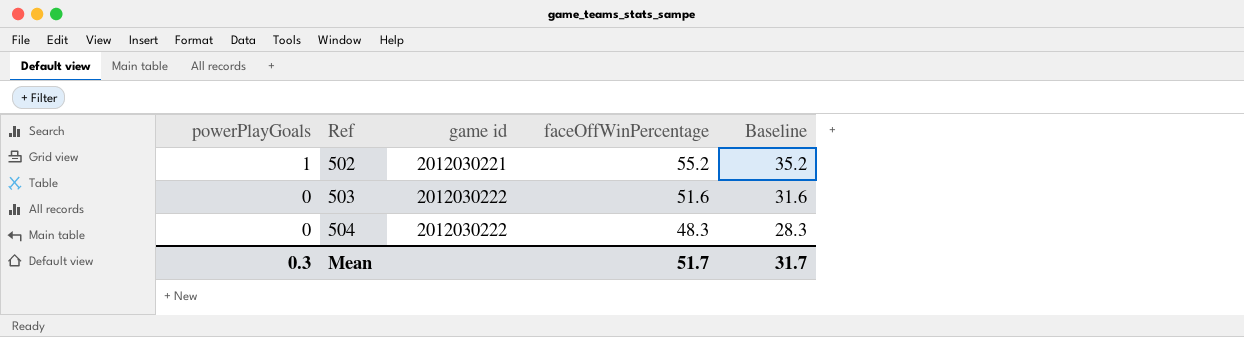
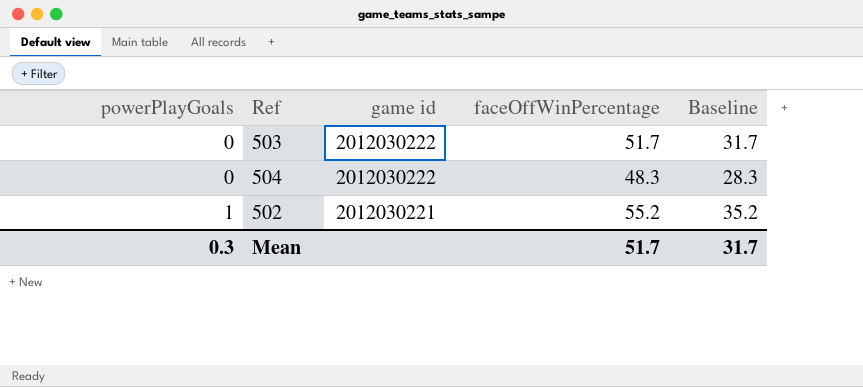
row order: powerPlayGoals descending -> powerPlayGoals ascending
503 | faceOffWinPercentage: 51.6 -> 51.7
503 | Baseline: 31.6 -> 31.7

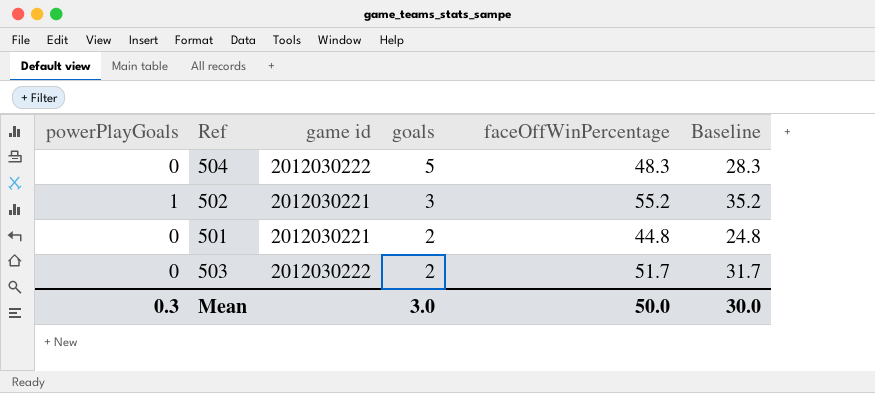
row order: powerPlayGoals ascending -> goals descending
column goals | position: none -> 4
row 501: none -> 0 | 2012030221 | 2 | 44.8 | 24.8
Mean | faceOffWinPercentage: 51.7 -> 50.0
Mean | Baseline: 31.7 -> 30.0

